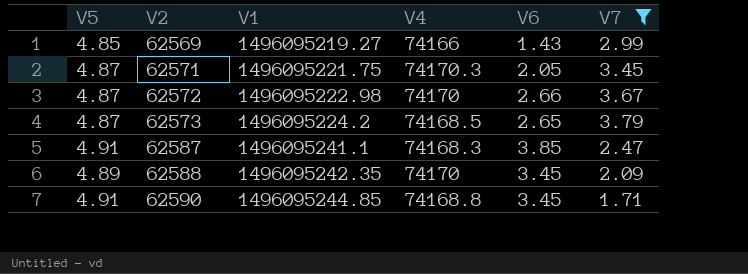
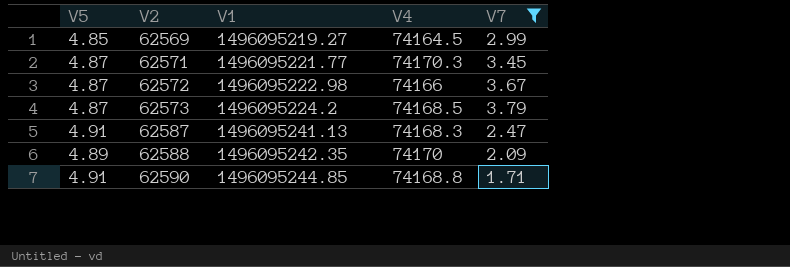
column V6 | position: 5 -> none
62569 | V4: 74166 -> 74164.5
62571 | V1: 1496095221.75 -> 1496095221.77
62572 | V4: 74170 -> 74166
62587 | V1: 1496095241.1 -> 1496095241.13

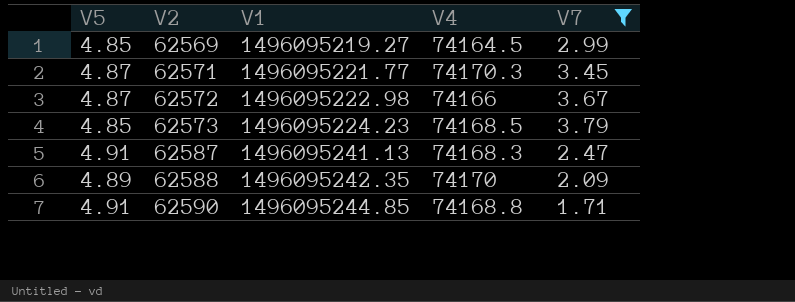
62573 | V5: 4.87 -> 4.85
62573 | V1: 1496095224.2 -> 1496095224.23

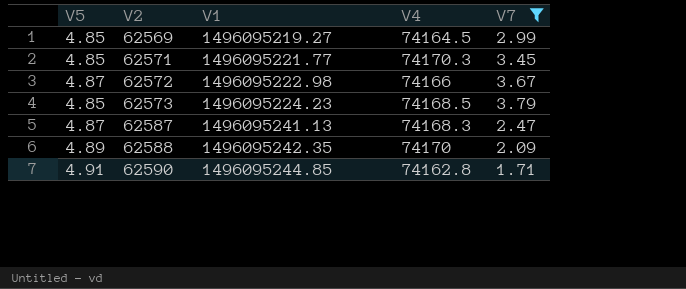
62571 | V5: 4.87 -> 4.85
62587 | V5: 4.91 -> 4.87
62590 | V4: 74168.8 -> 74162.8

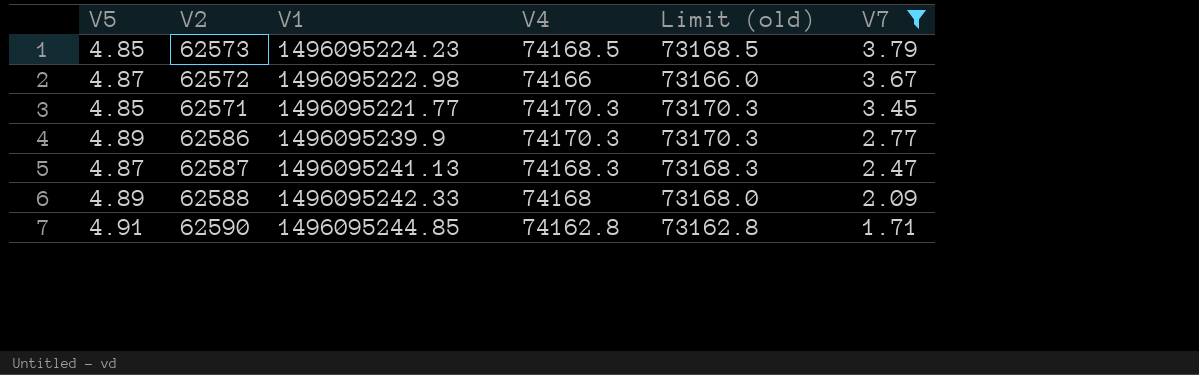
row order: V2 ascending -> V7 descending
column Limit (old) | formula: none -> [V4] - 1000
row 62569: 4.85 | 1496095219.27 | 74164.5 | 2.99 -> none
row 62586: none -> 4.89 | 1496095239.9 | 74170.3 | 73170.3 | 2.77
62588 | V1: 1496095242.35 -> 1496095242.33
62588 | V4: 74170 -> 74168

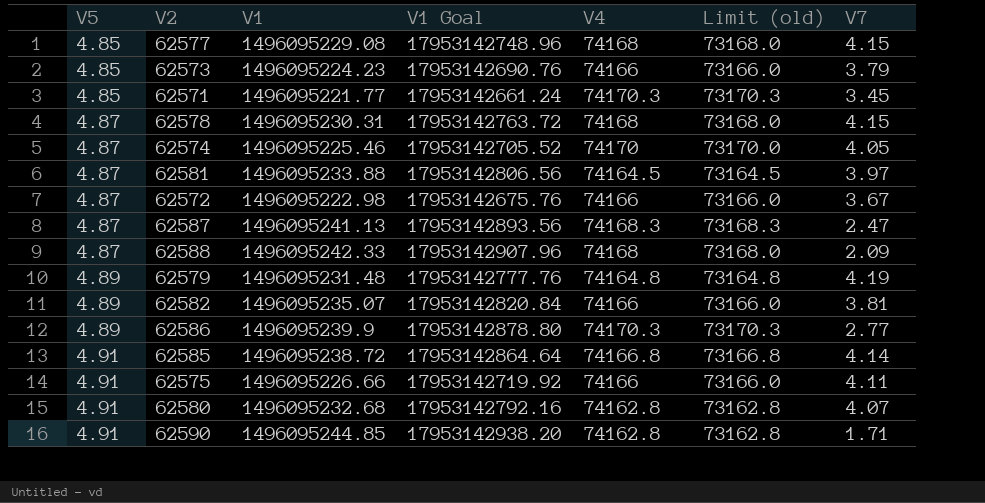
filter: V7 <= 3.79 -> none
row order: V7 descending -> V5 ascending
column V1 Goal | formula: none -> [V1] * 12
62573 | V4: 74168.5 -> 74166
62573 | Limit (old): 73168.5 -> 73166.0
62588 | V5: 4.89 -> 4.87

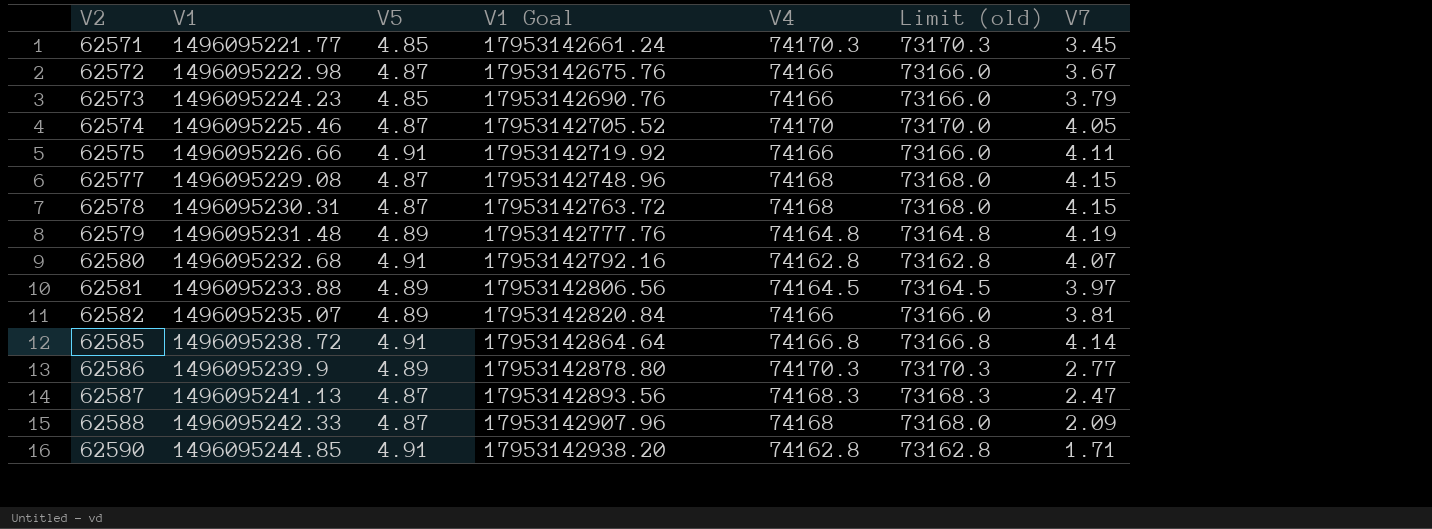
row order: V5 ascending -> V2 ascending
column V5 | position: 1 -> 3
62577 | V5: 4.85 -> 4.87
62581 | V5: 4.87 -> 4.89

